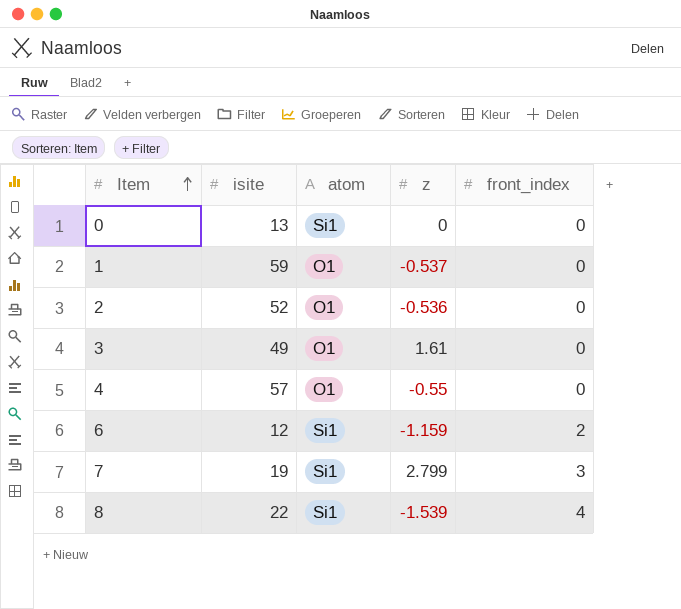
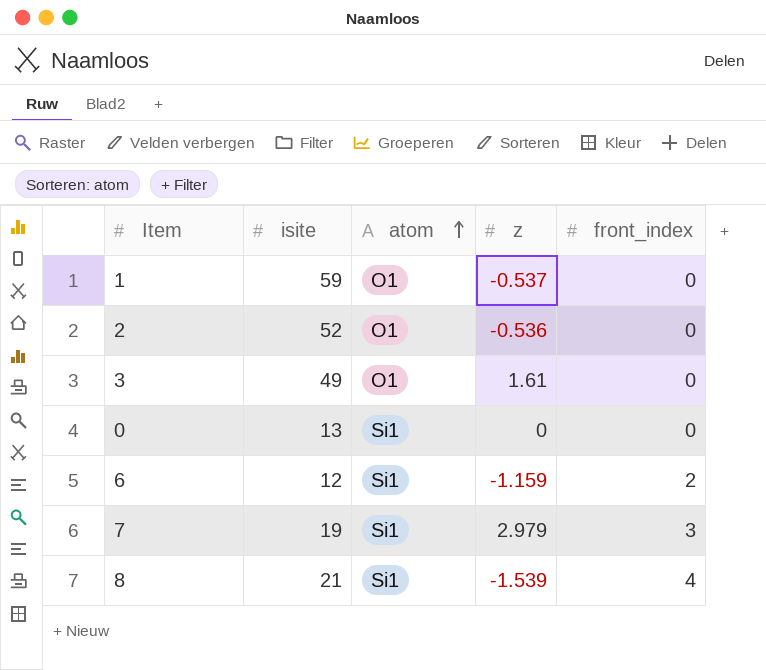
row order: Item ascending -> atom ascending
row 4: 57 | O1 | -0.55 | 0 -> none
7 | z: 2.799 -> 2.979
8 | isite: 22 -> 21

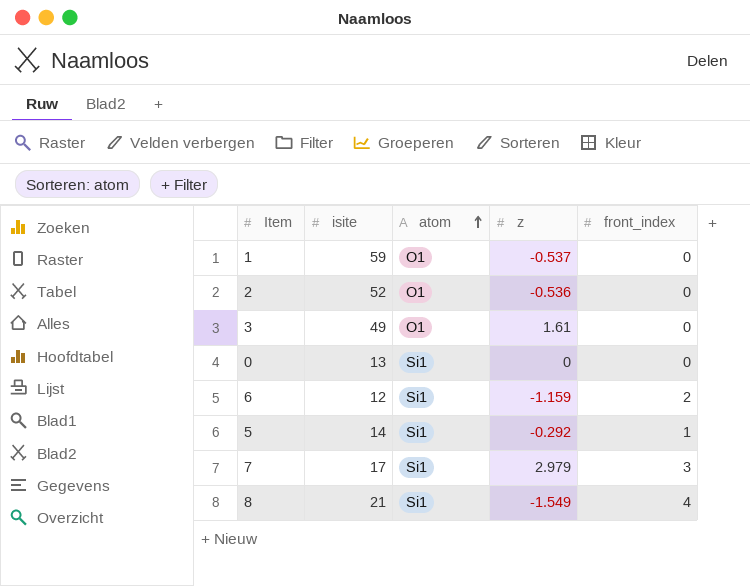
row 5: none -> 14 | Si1 | -0.292 | 1
7 | isite: 19 -> 17
8 | z: -1.539 -> -1.549

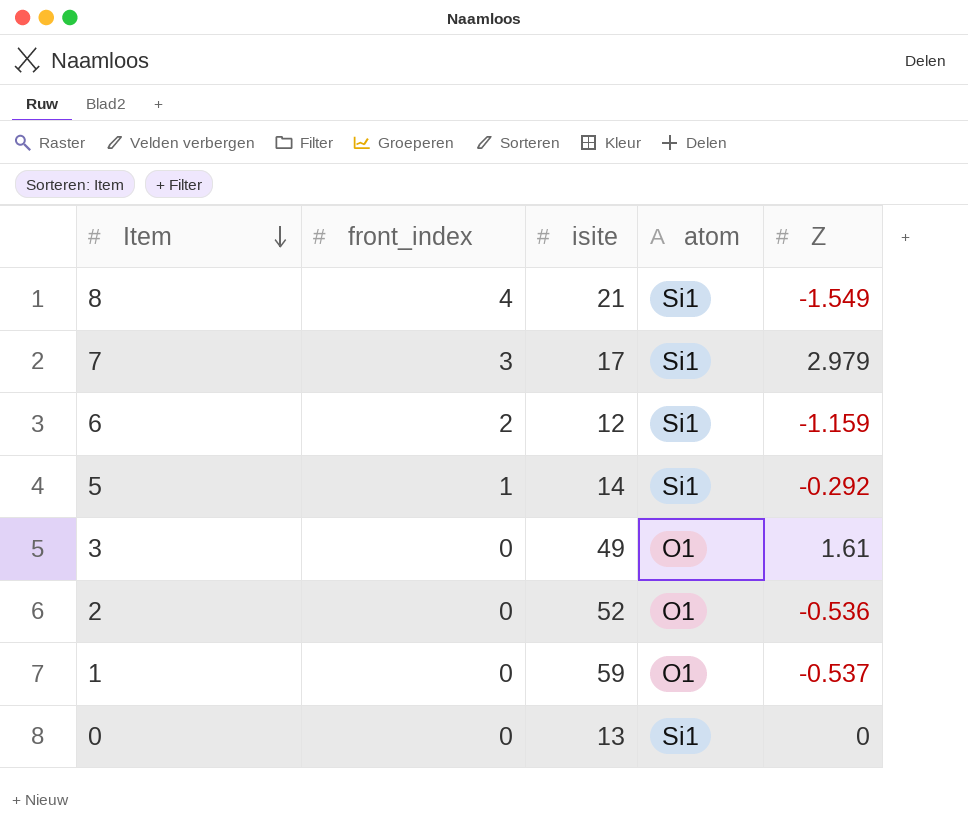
row order: atom ascending -> Item descending
column front_index | position: 5 -> 2
column name: z -> Z

